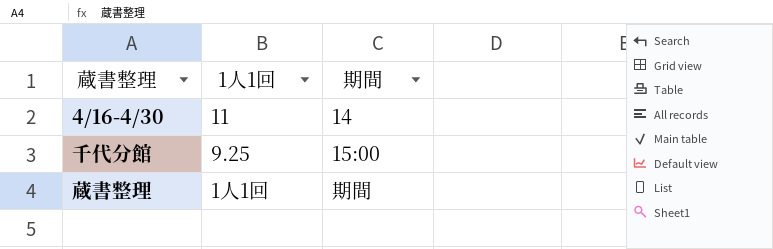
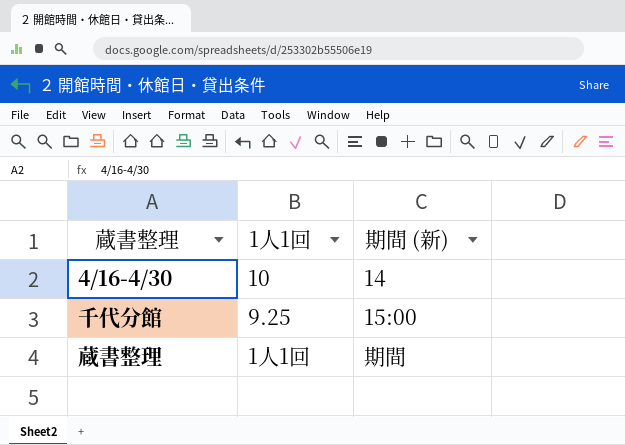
column name: 期間 -> 期間 (新)
4/16-4/30 | 1人1回: 11 -> 10

